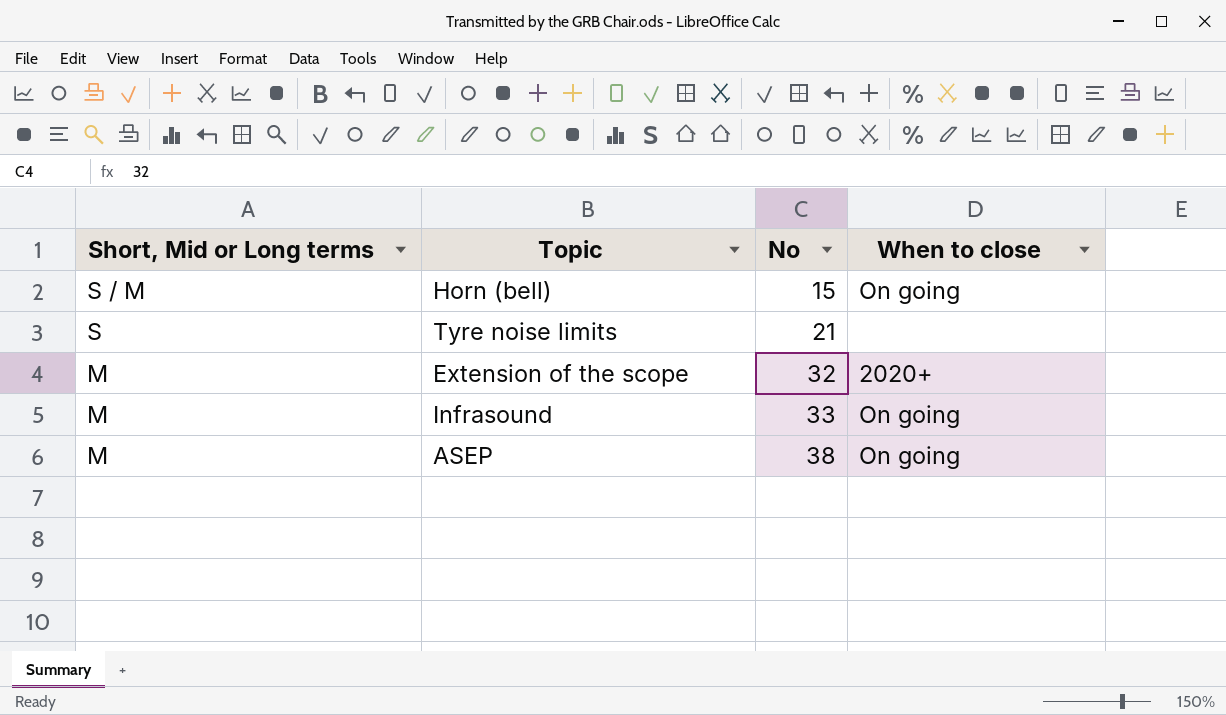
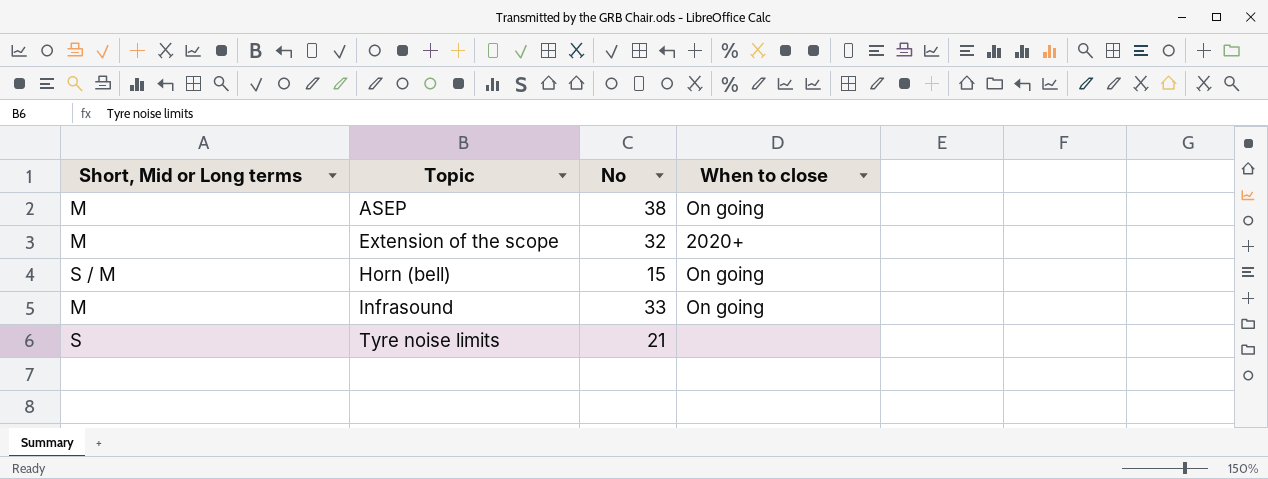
row order: Short, Mid or Long terms descending -> Topic ascending

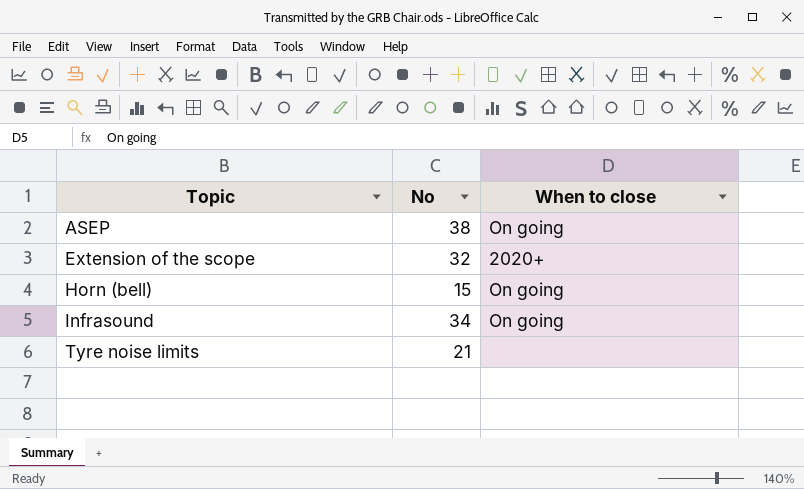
column Short, Mid or Long terms | position: 1 -> none
Infrasound | No: 33 -> 34

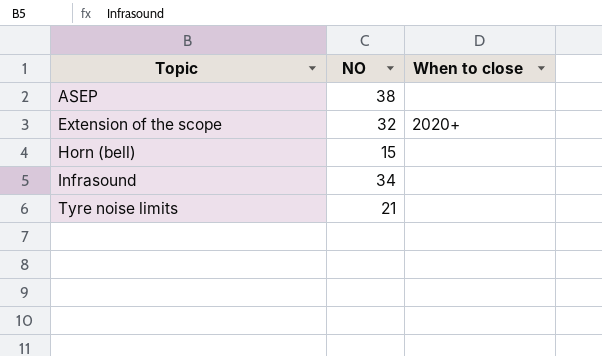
column name: No -> NO
ASEP | When to close: On going -> none
Horn (bell) | When to close: On going -> none
Infrasound | When to close: On going -> none

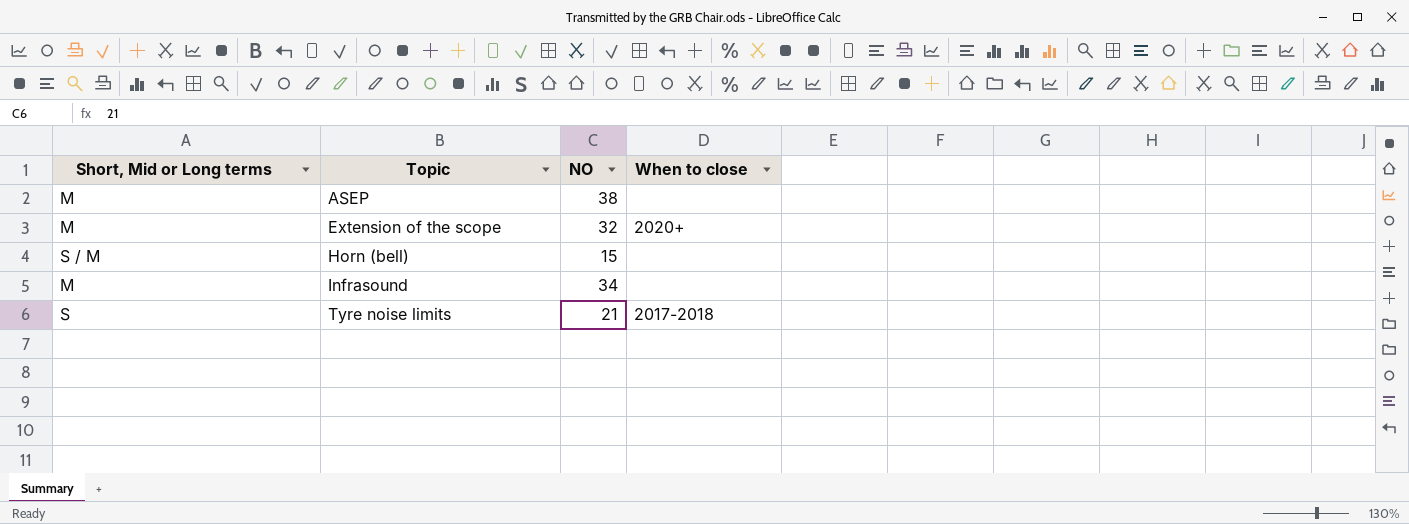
column Short, Mid or Long terms | position: none -> 1
Tyre noise limits | When to close: none -> 2017-2018

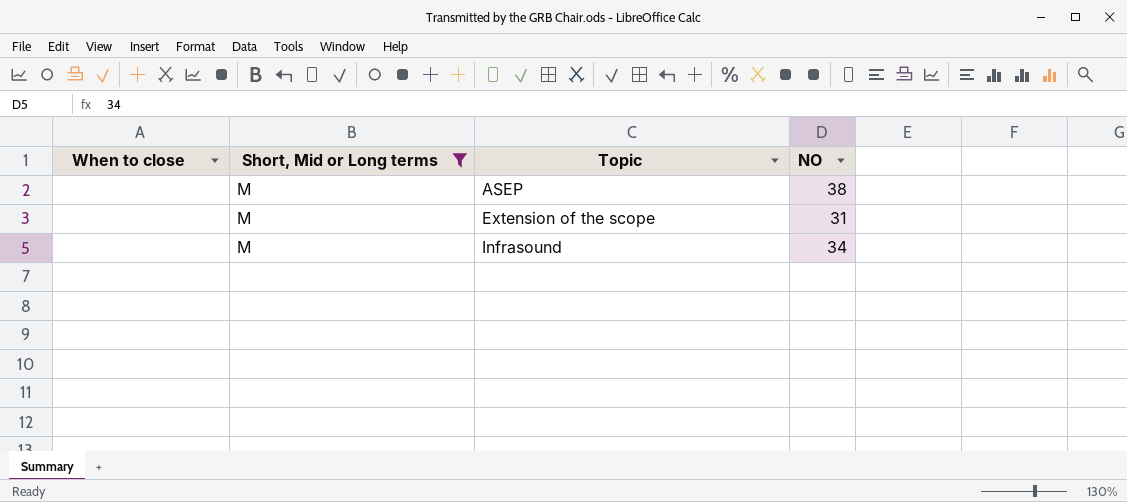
filter: none -> Short, Mid or Long terms = M
column When to close | position: 4 -> 1
Extension of the scope | When to close: 2020+ -> none
Extension of the scope | NO: 32 -> 31

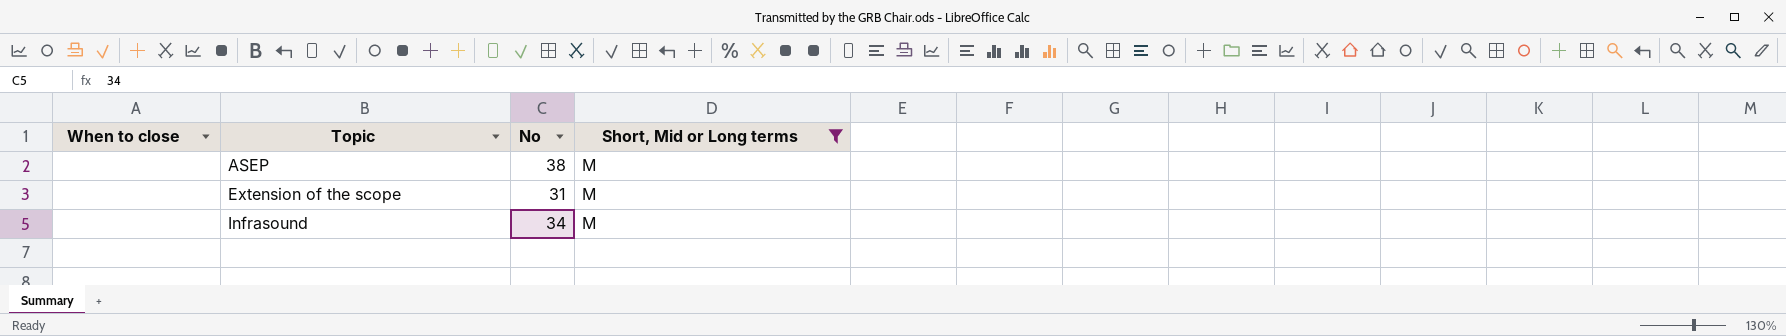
column name: NO -> No
column Short, Mid or Long terms | position: 2 -> 4

